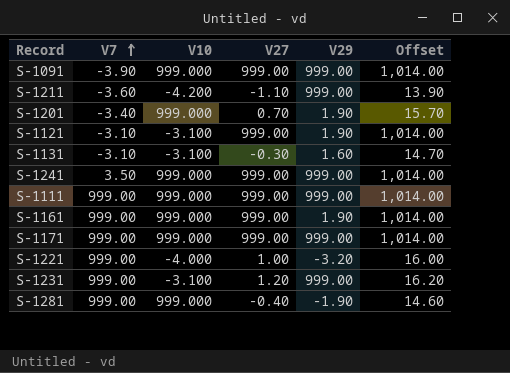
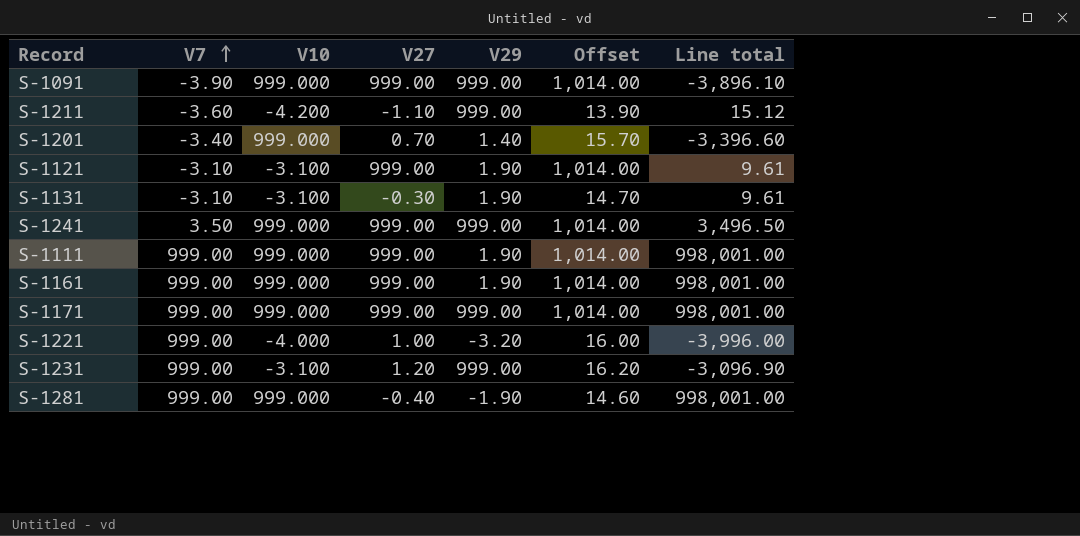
column Line total | formula: none -> [V7] * [V10]
S-1201 | V29: 1.90 -> 1.40
S-1131 | V29: 1.60 -> 1.90
S-1111 | V29: 999.00 -> 1.90

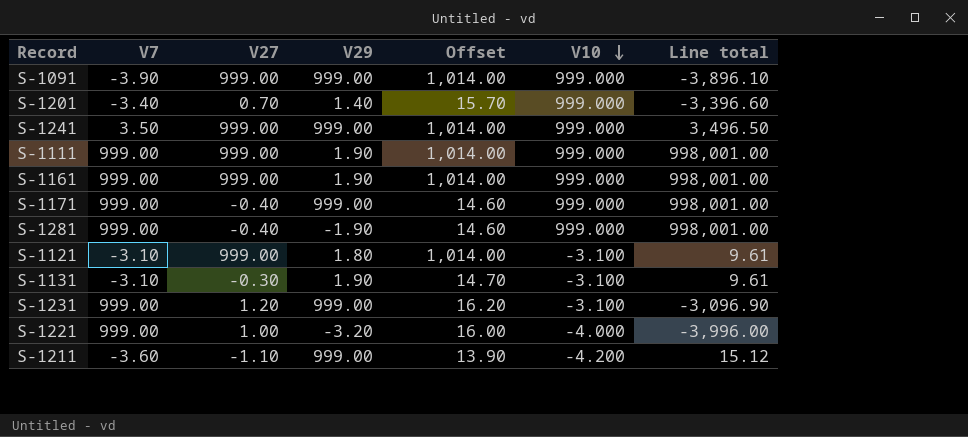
row order: V7 ascending -> V10 descending
column V10 | position: 3 -> 6
S-1171 | V27: 999.00 -> -0.40
S-1171 | Offset: 1,014.00 -> 14.60
S-1121 | V29: 1.90 -> 1.80

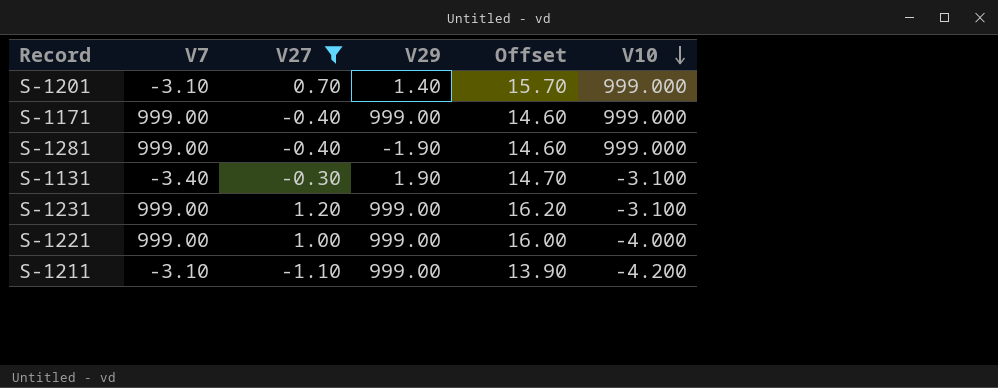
filter: none -> V27 != 999.00
column Line total | formula: [V7] * [V10] -> none
S-1201 | V7: -3.40 -> -3.10
S-1131 | V7: -3.10 -> -3.40
S-1221 | V29: -3.20 -> 999.00
S-1211 | V7: -3.60 -> -3.10

